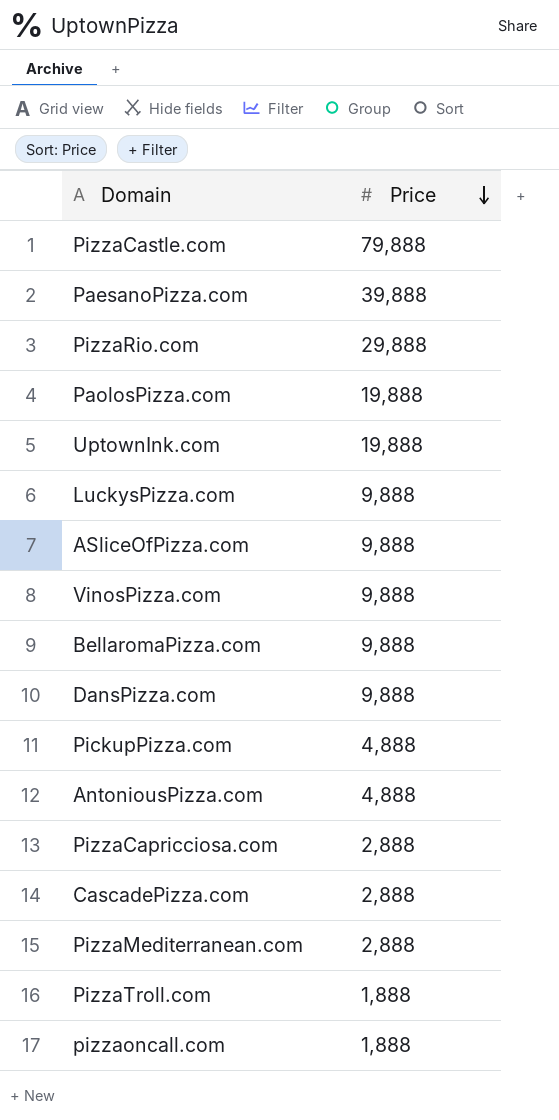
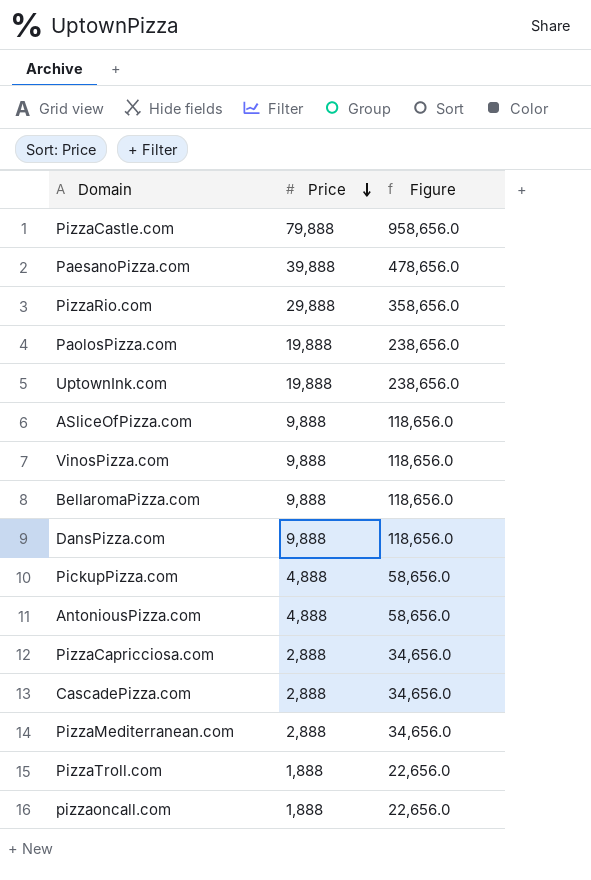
column Figure | formula: none -> [Price] * 12
row LuckysPizza.com: 9,888 -> none

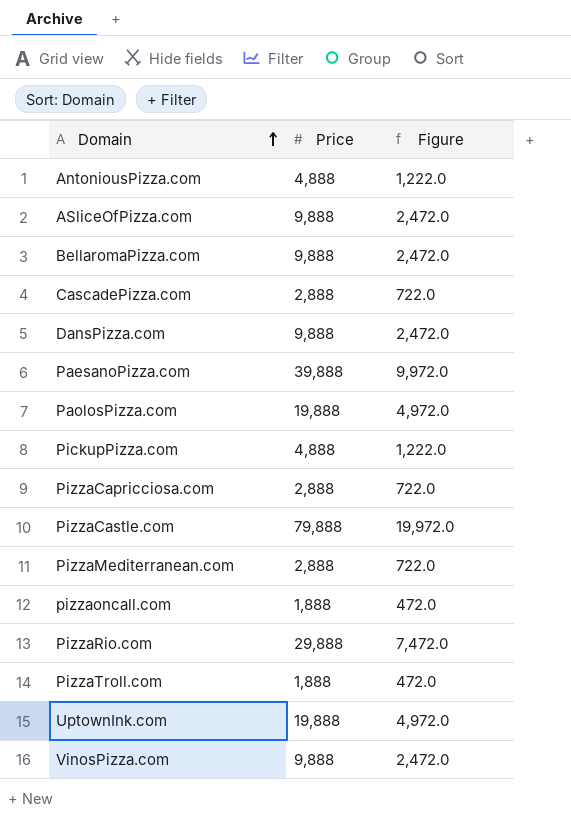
row order: Price descending -> Domain ascending
column Figure | formula: [Price] * 12 -> [Price] * 0.25

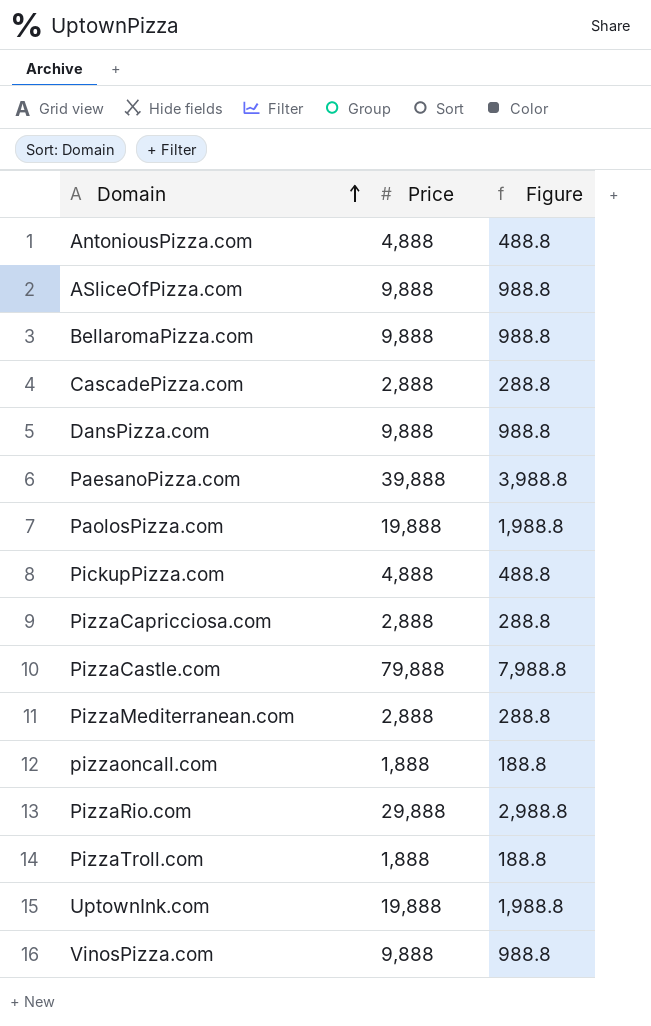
column Figure | formula: [Price] * 0.25 -> [Price] * 0.1

